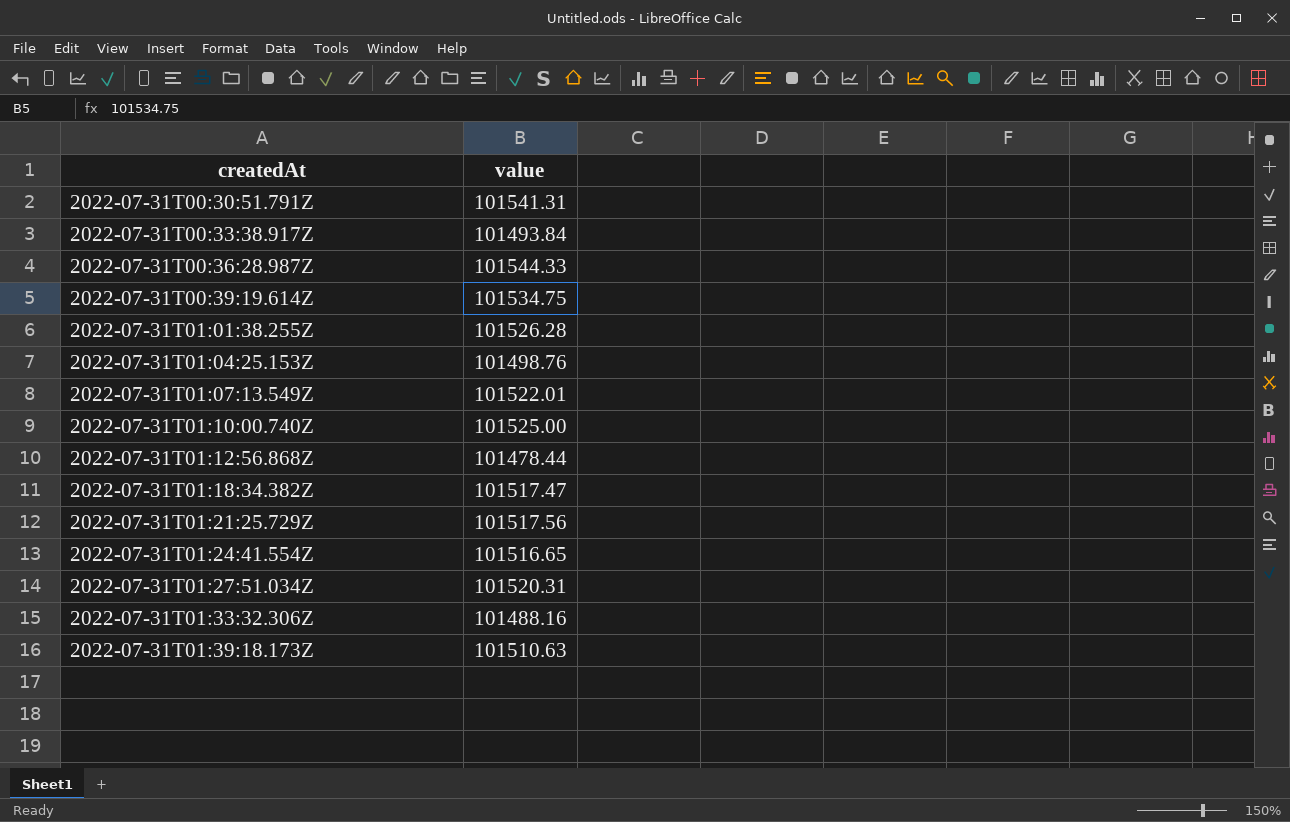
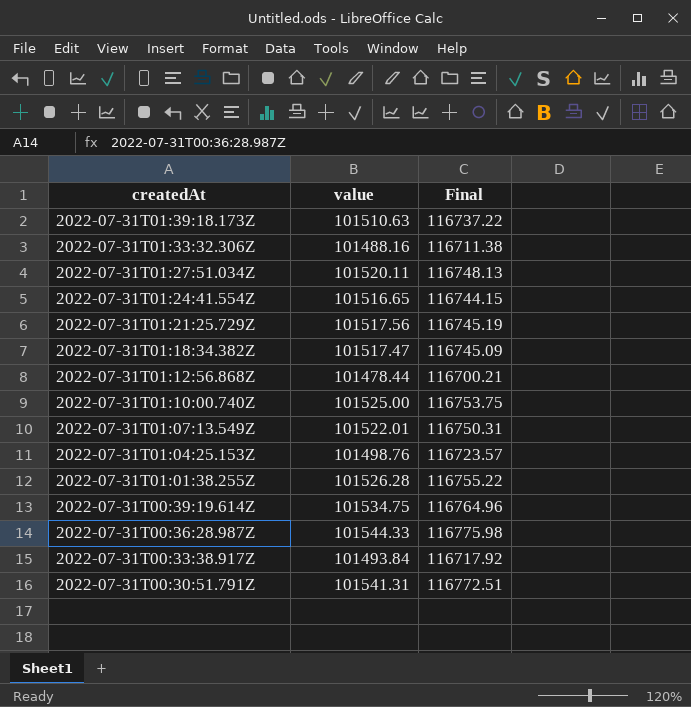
row order: createdAt ascending -> createdAt descending
column Final | formula: none -> [value] * 1.15
2022-07-31T01:27:51.034Z | value: 101520.31 -> 101520.11

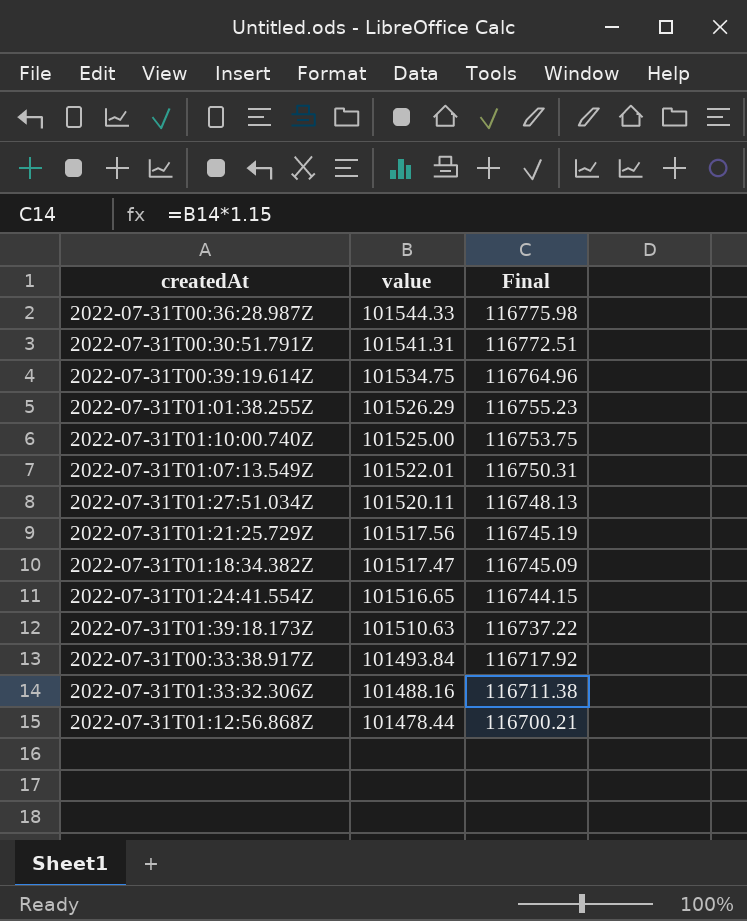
row order: createdAt descending -> value descending
row 2022-07-31T01:04:25.153Z: 101498.76 | 116723.57 -> none
2022-07-31T01:01:38.255Z | value: 101526.28 -> 101526.29
2022-07-31T01:01:38.255Z | Final: 116755.22 -> 116755.23

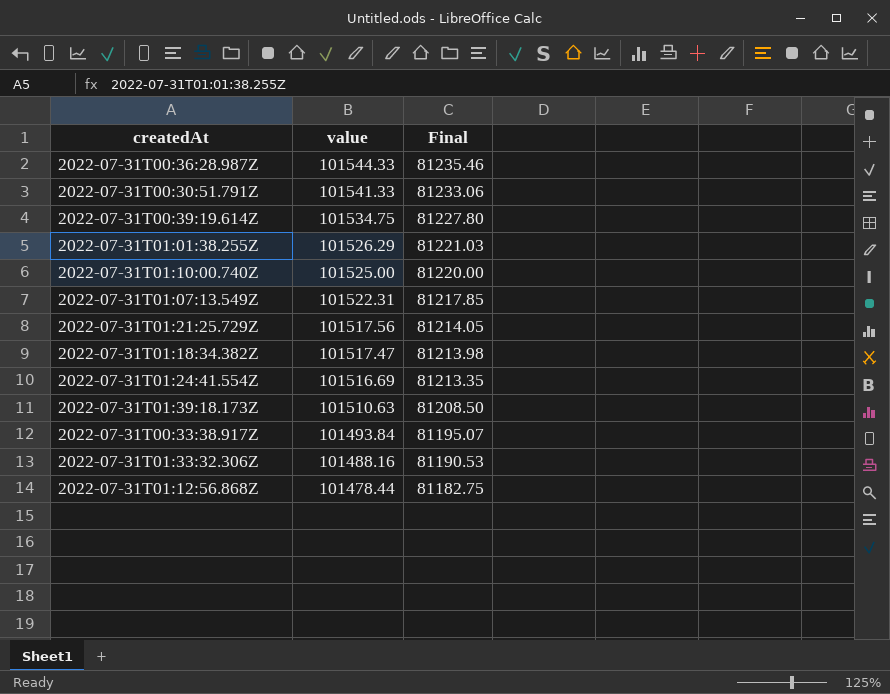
column Final | formula: [value] * 1.15 -> [value] * 0.8
row 2022-07-31T01:27:51.034Z: 101520.11 | 116748.13 -> none
2022-07-31T00:30:51.791Z | value: 101541.31 -> 101541.33
2022-07-31T01:07:13.549Z | value: 101522.01 -> 101522.31
2022-07-31T01:24:41.554Z | value: 101516.65 -> 101516.69

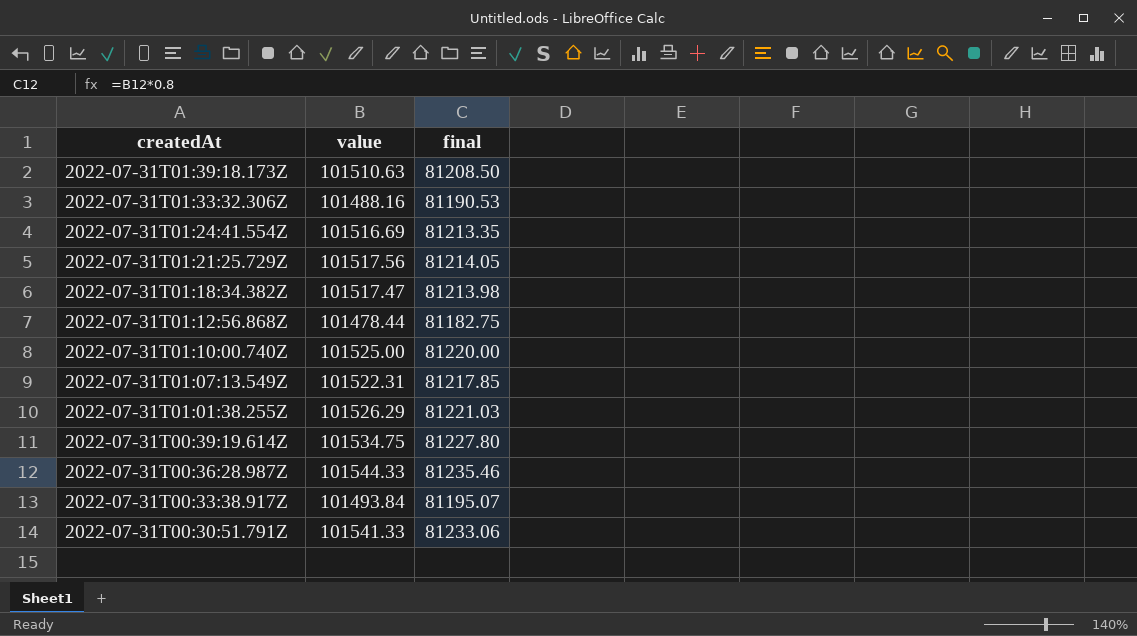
row order: value descending -> createdAt descending
column name: Final -> final

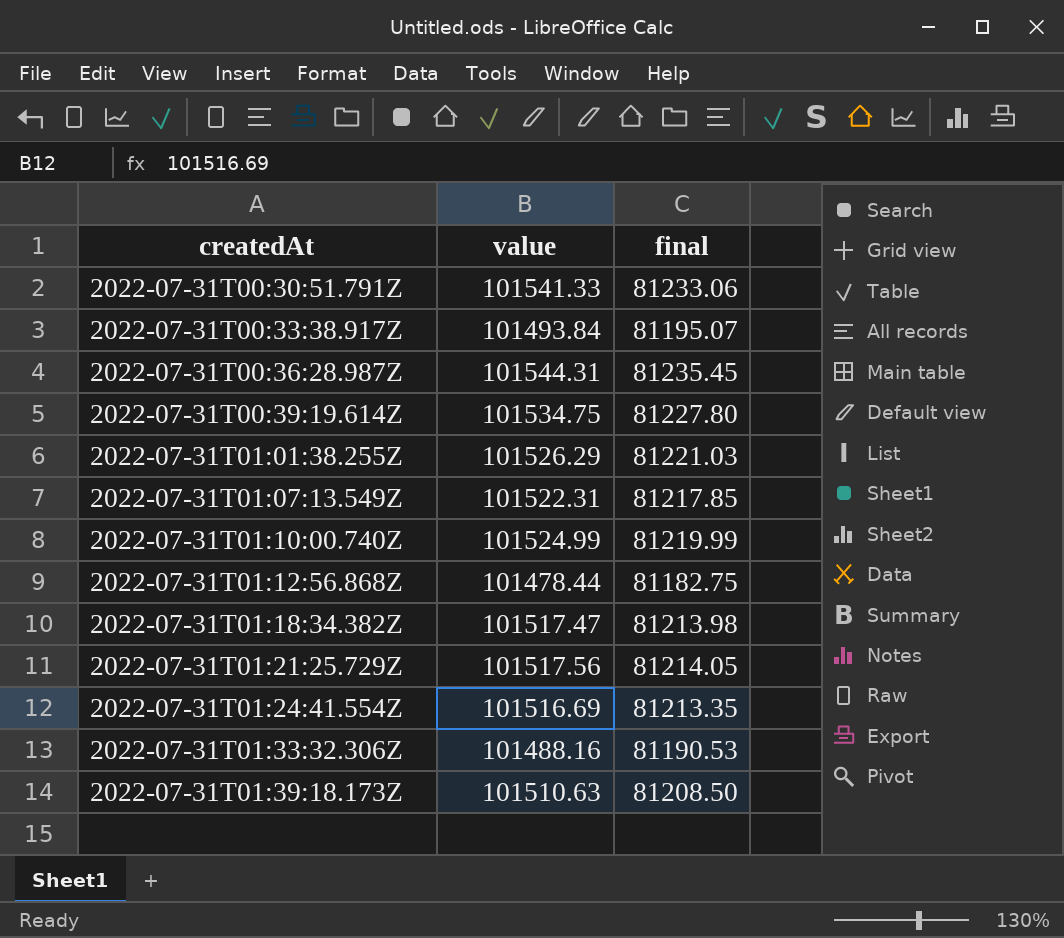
row order: createdAt descending -> createdAt ascending
2022-07-31T00:36:28.987Z | value: 101544.33 -> 101544.31
2022-07-31T00:36:28.987Z | final: 81235.46 -> 81235.45
2022-07-31T01:10:00.740Z | value: 101525.00 -> 101524.99
2022-07-31T01:10:00.740Z | final: 81220.00 -> 81219.99

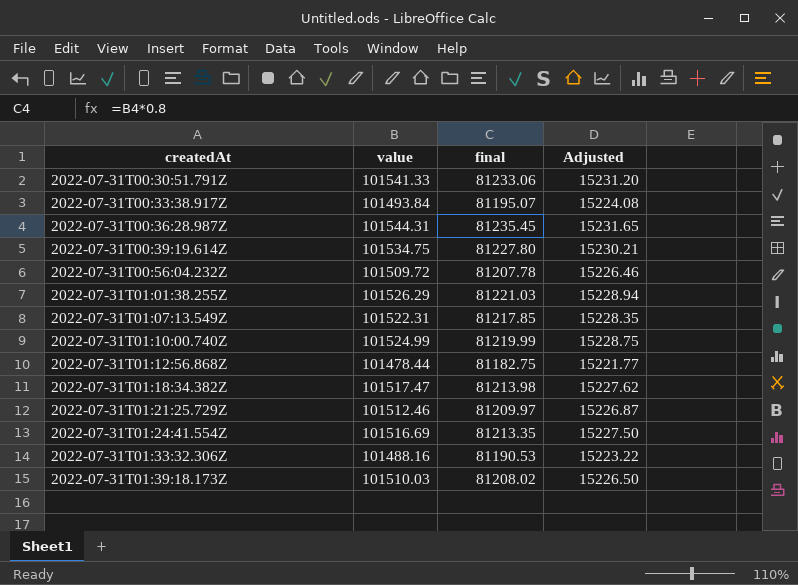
column Adjusted | formula: none -> [value] * 0.15
row 2022-07-31T00:56:04.232Z: none -> 101509.72 | 81207.78 | 15226.46
2022-07-31T01:21:25.729Z | value: 101517.56 -> 101512.46
2022-07-31T01:21:25.729Z | final: 81214.05 -> 81209.97
2022-07-31T01:39:18.173Z | value: 101510.63 -> 101510.03
2022-07-31T01:39:18.173Z | final: 81208.50 -> 81208.02

